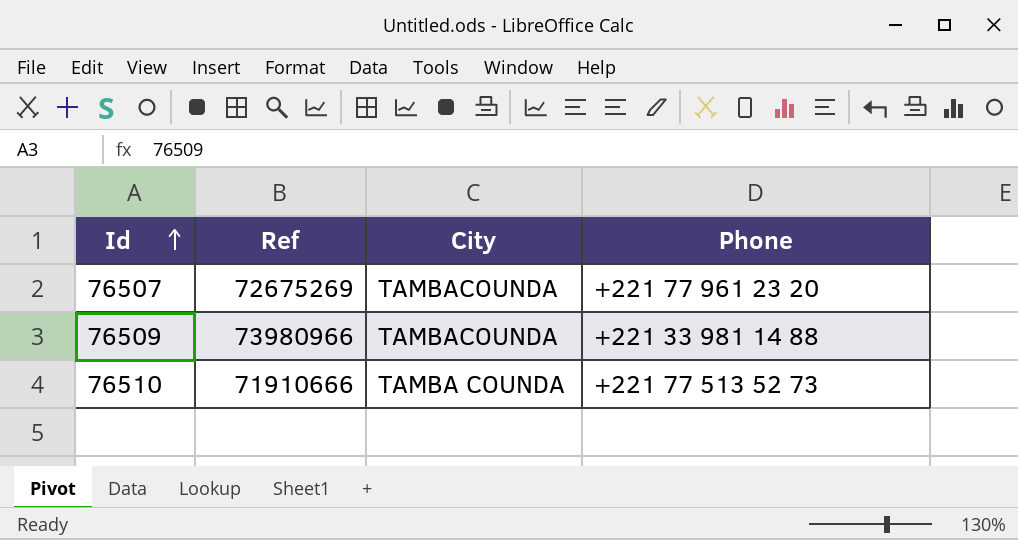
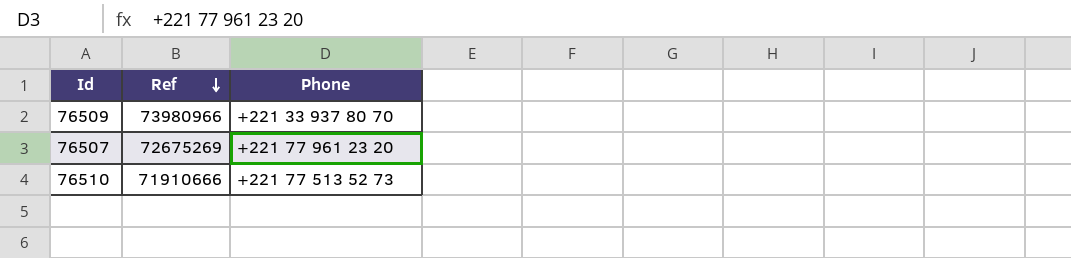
row order: Id ascending -> Ref descending
column City | position: 3 -> none
76509 | Phone: +221 33 981 14 88 -> +221 33 937 80 70

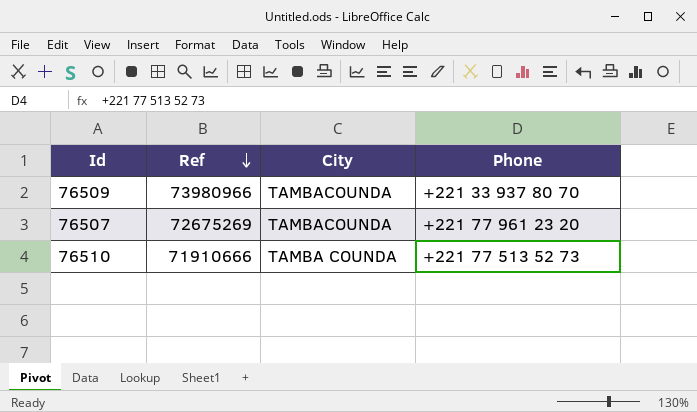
column City | position: none -> 3

